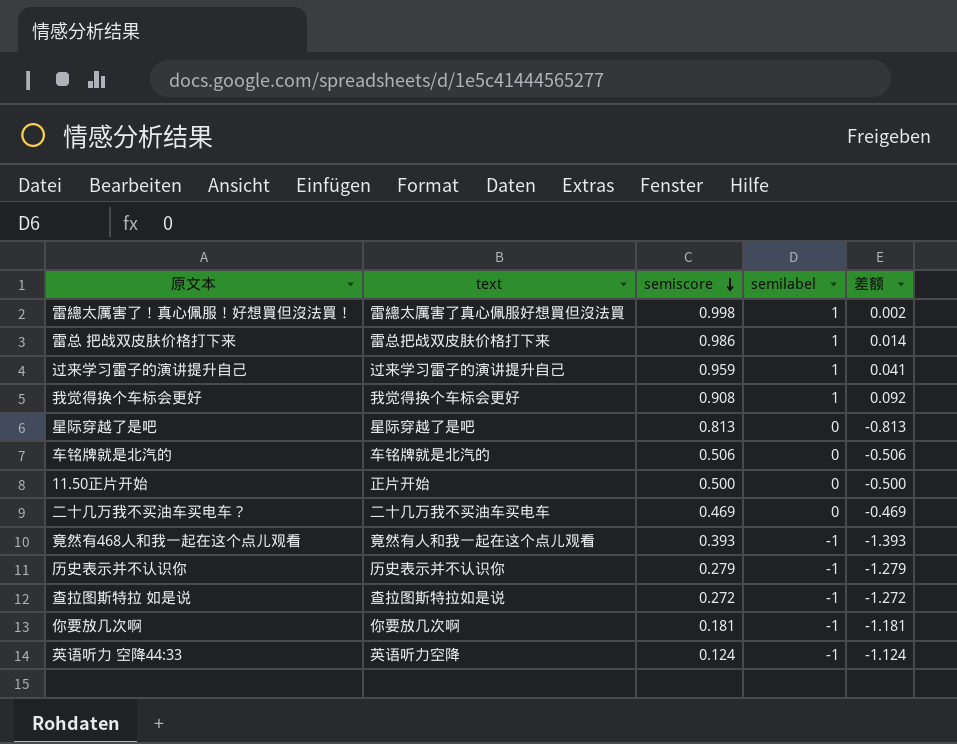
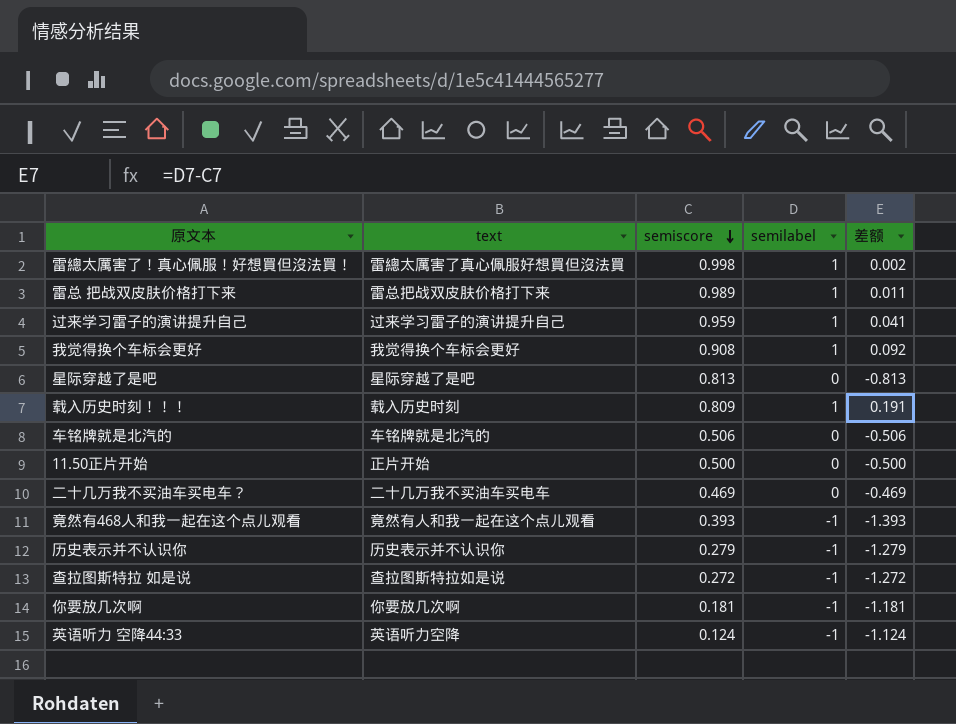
雷总 把战双皮肤价格打下来 | semiscore: 0.986 -> 0.989
雷总 把战双皮肤价格打下来 | 差额: 0.014 -> 0.011
row 载入历史时刻！！！: none -> 载入历史时刻 | 0.809 | 1 | 0.191

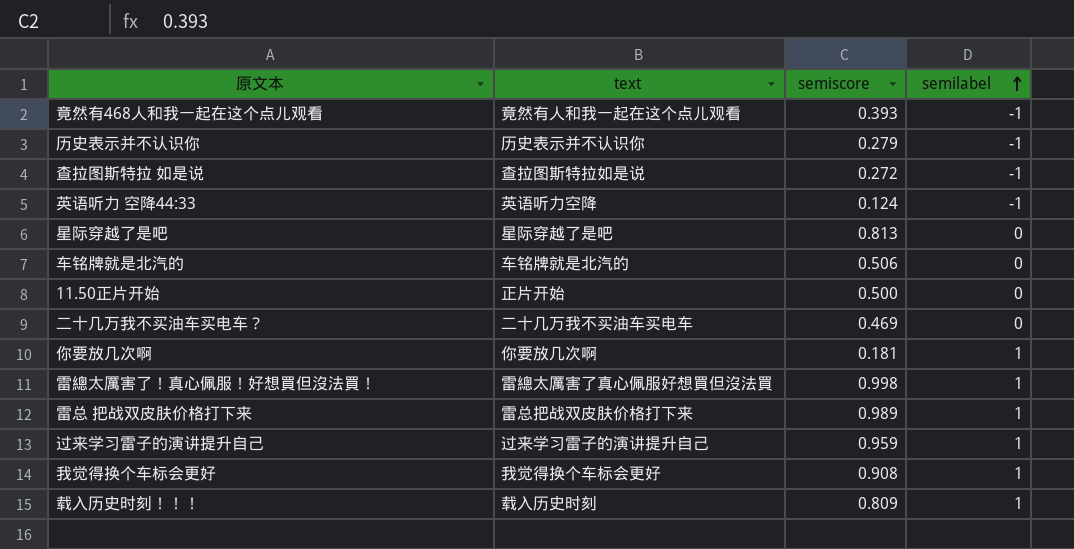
row order: semiscore descending -> semilabel ascending
column 差额 | formula: [semilabel] - [semiscore] -> none
你要放几次啊 | semilabel: -1 -> 1

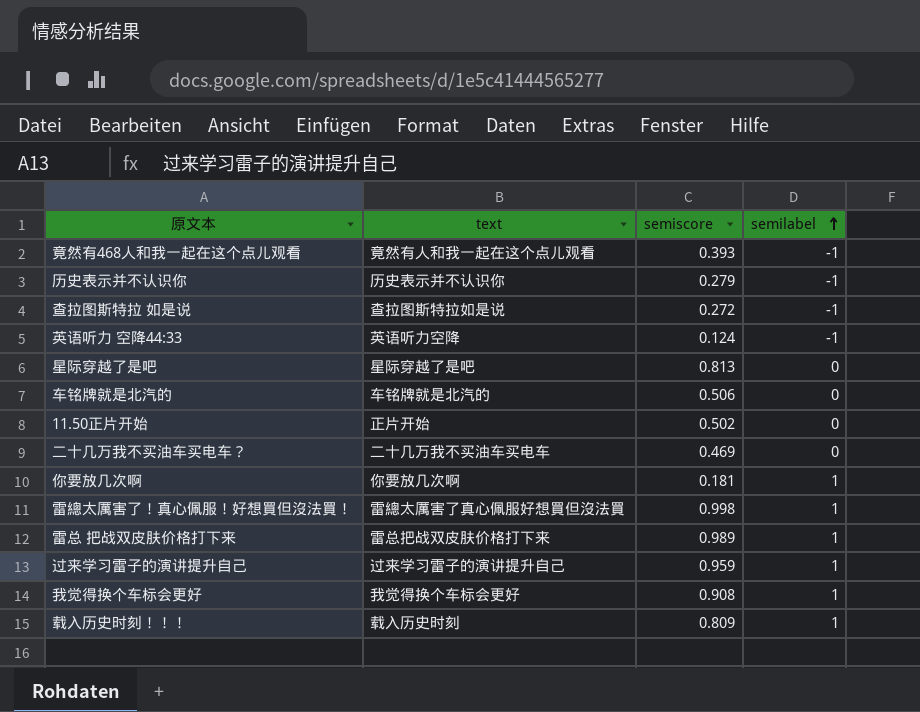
11.50正片开始 | semiscore: 0.500 -> 0.502

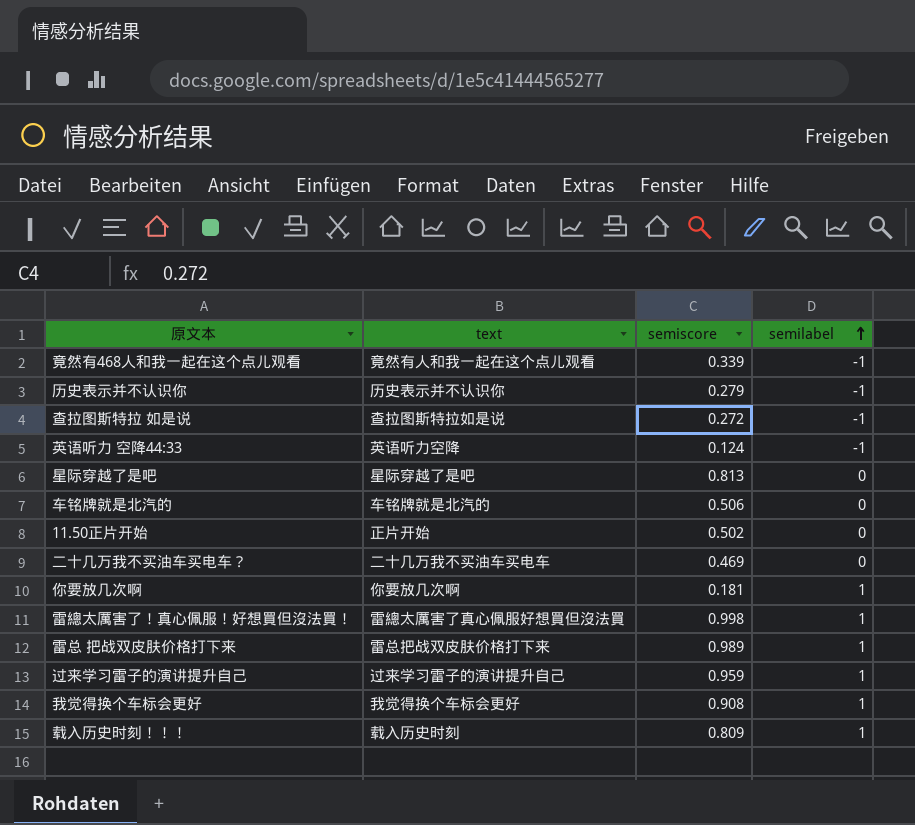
竟然有468人和我一起在这个点儿观看 | semiscore: 0.393 -> 0.339

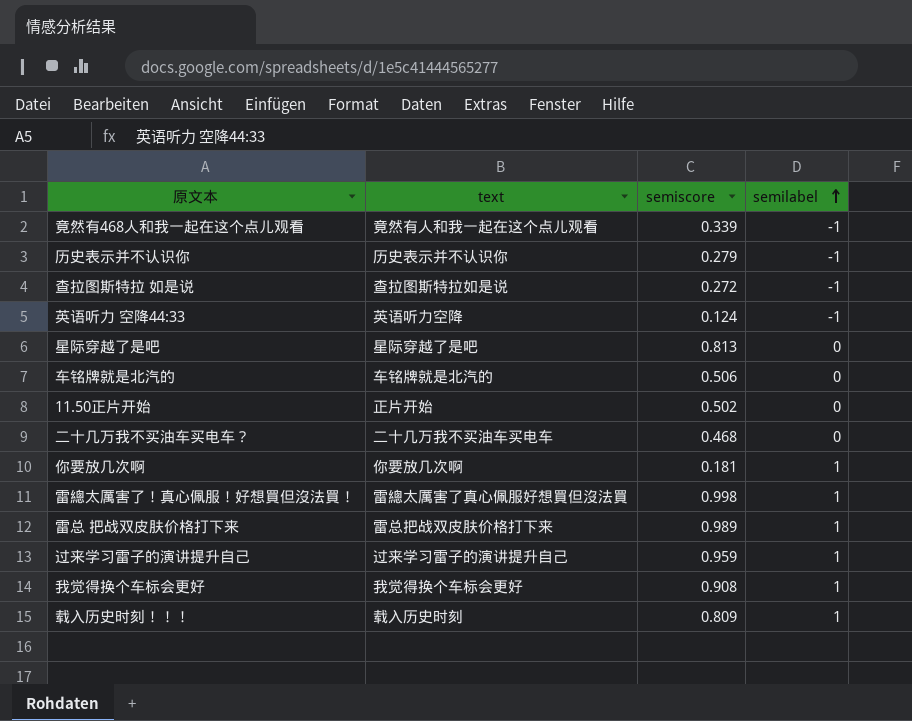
二十几万我不买油车买电车？ | semiscore: 0.469 -> 0.468

